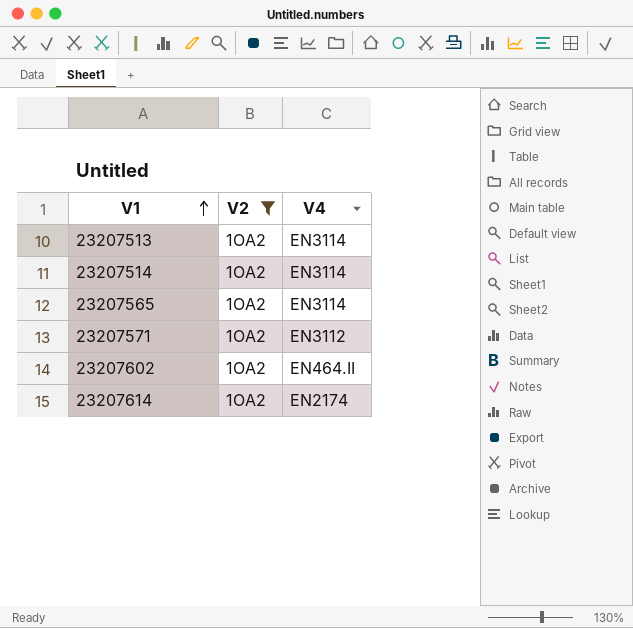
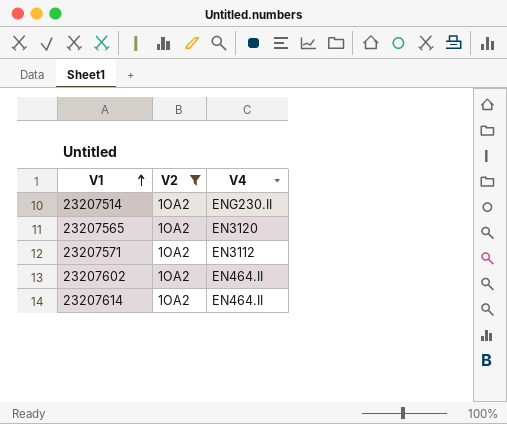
row 23207513: 1OA2 | EN3114 -> none
23207514 | V4: EN3114 -> ENG230.II
23207565 | V4: EN3114 -> EN3120
23207614 | V4: EN2174 -> EN464.II

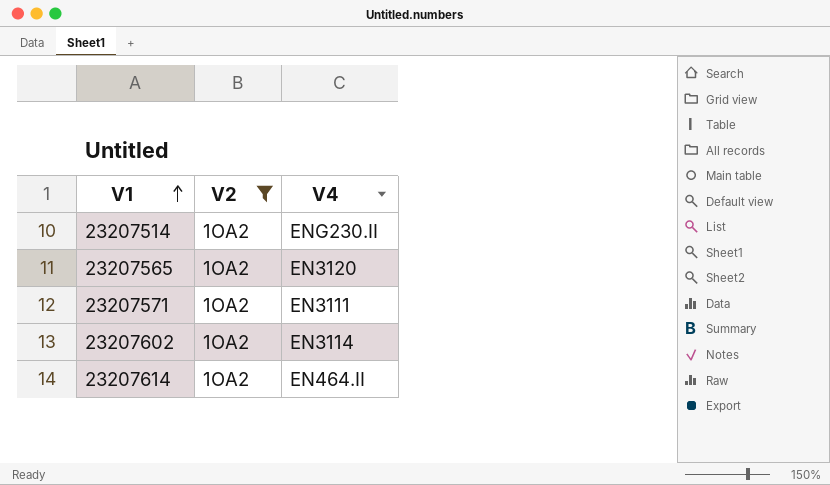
23207571 | V4: EN3112 -> EN3111
23207602 | V4: EN464.II -> EN3114

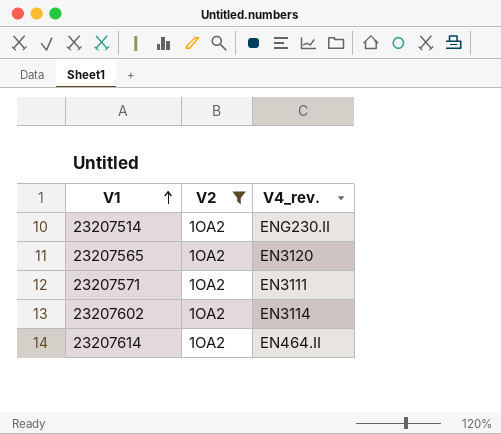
column name: V4 -> V4_rev.

